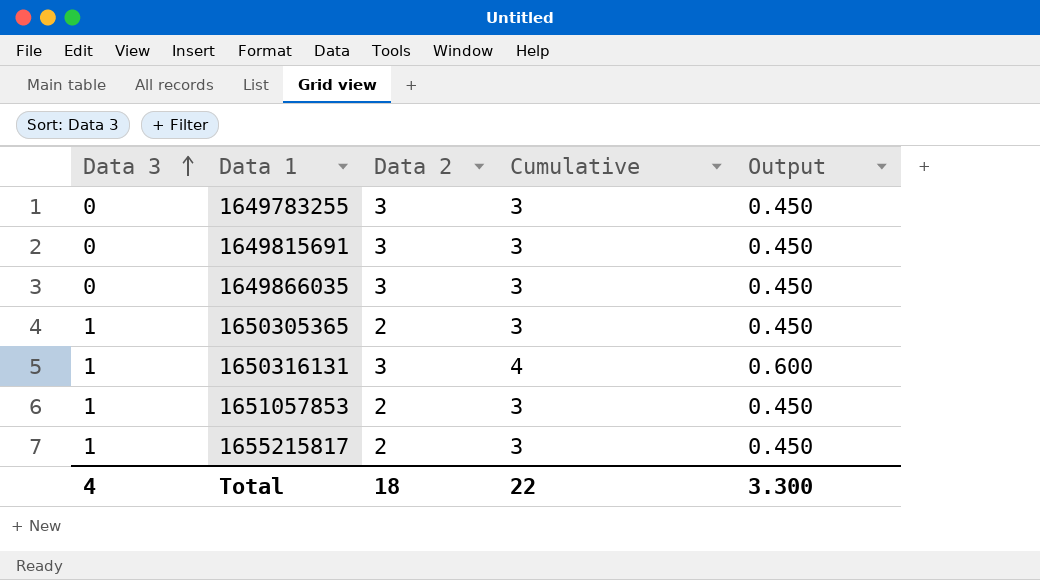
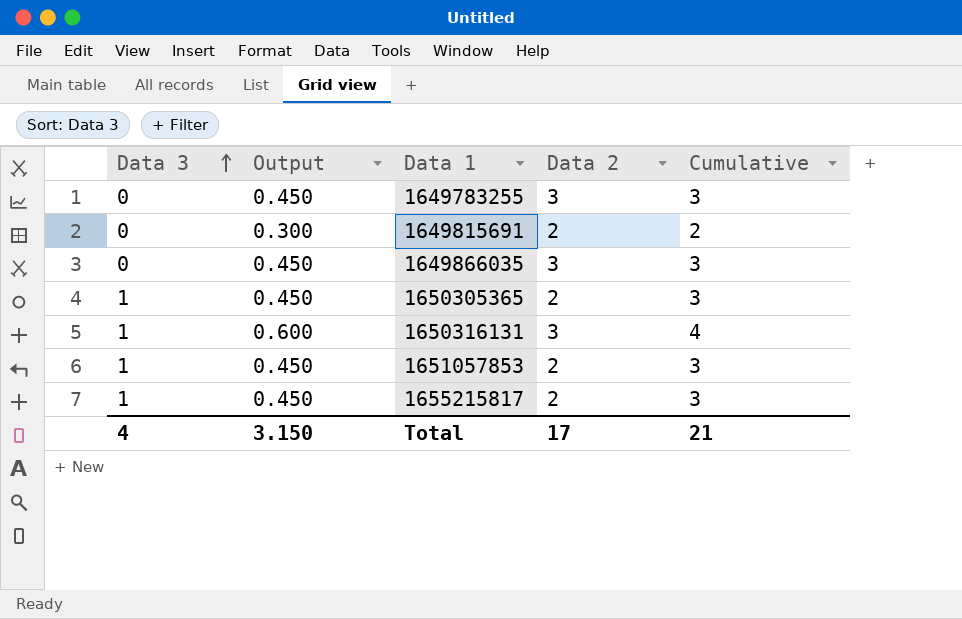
column Output | position: 5 -> 2
1649815691 | Output: 0.450 -> 0.300
1649815691 | Data 2: 3 -> 2
1649815691 | Cumulative: 3 -> 2
Total | Output: 3.300 -> 3.150
Total | Data 2: 18 -> 17
Total | Cumulative: 22 -> 21

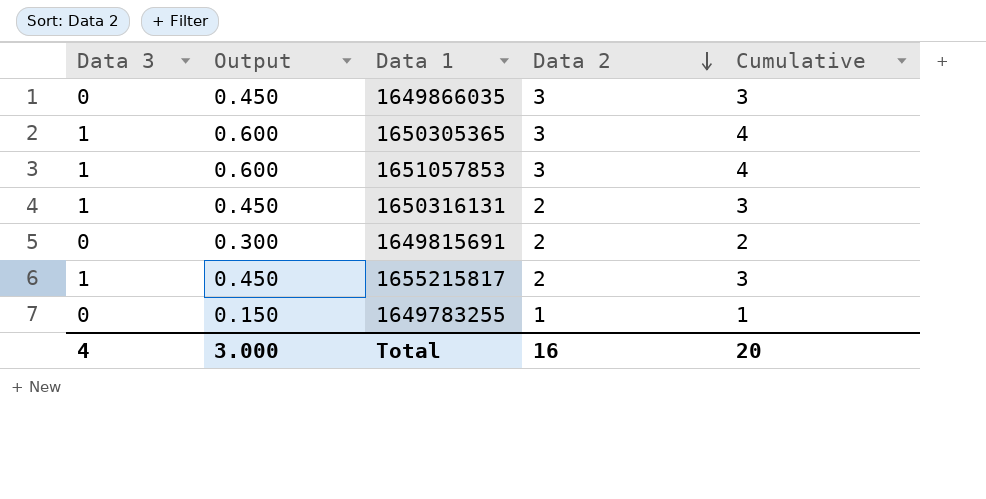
row order: Data 3 ascending -> Data 2 descending
1650305365 | Output: 0.450 -> 0.600
1650305365 | Data 2: 2 -> 3
1650305365 | Cumulative: 3 -> 4
1651057853 | Output: 0.450 -> 0.600
1651057853 | Data 2: 2 -> 3
1651057853 | Cumulative: 3 -> 4
1650316131 | Output: 0.600 -> 0.450
1650316131 | Data 2: 3 -> 2
1650316131 | Cumulative: 4 -> 3
1649783255 | Output: 0.450 -> 0.150
1649783255 | Data 2: 3 -> 1
1649783255 | Cumulative: 3 -> 1
Total | Output: 3.150 -> 3.000
Total | Data 2: 17 -> 16
Total | Cumulative: 21 -> 20

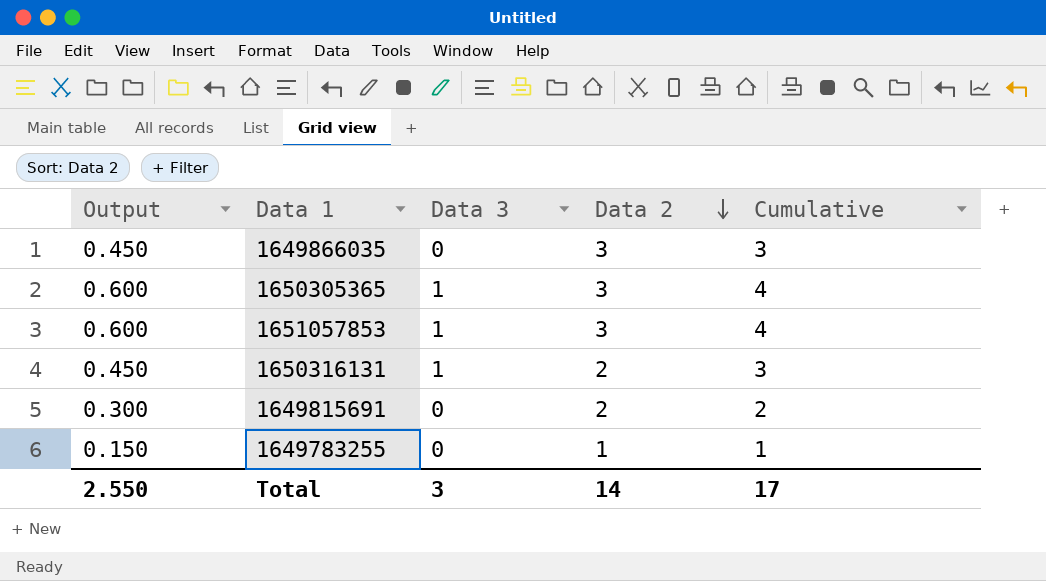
column Data 3 | position: 1 -> 3
row 1655215817: 1 | 0.450 | 2 | 3 -> none
Total | Output: 3.000 -> 2.550
Total | Data 3: 4 -> 3
Total | Data 2: 16 -> 14
Total | Cumulative: 20 -> 17

